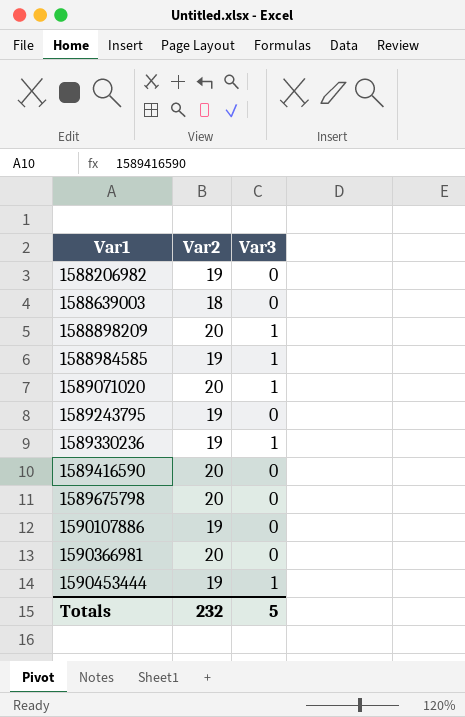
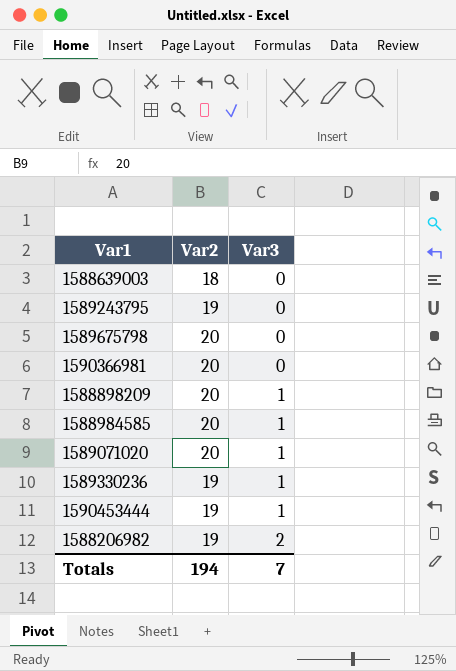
row order: Var1 ascending -> Var3 ascending
row 1589416590: 20 | 0 -> none
row 1590107886: 19 | 0 -> none
1588984585 | Var2: 19 -> 20
1588206982 | Var3: 0 -> 2
Totals | Var2: 232 -> 194
Totals | Var3: 5 -> 7

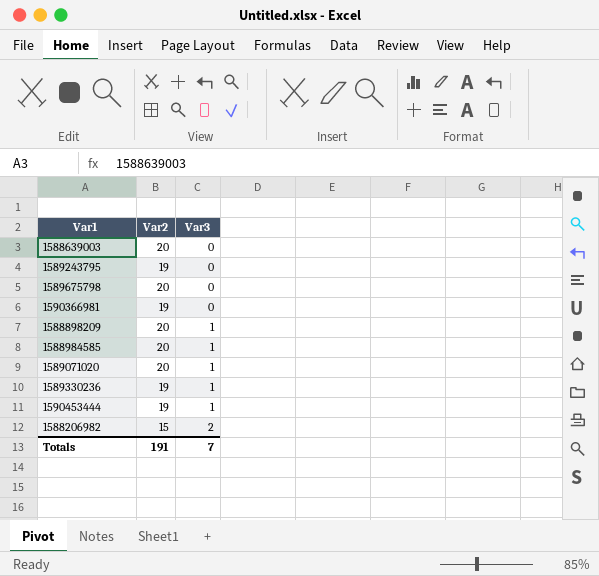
1588639003 | Var2: 18 -> 20
1590366981 | Var2: 20 -> 19
1588206982 | Var2: 19 -> 15
Totals | Var2: 194 -> 191

